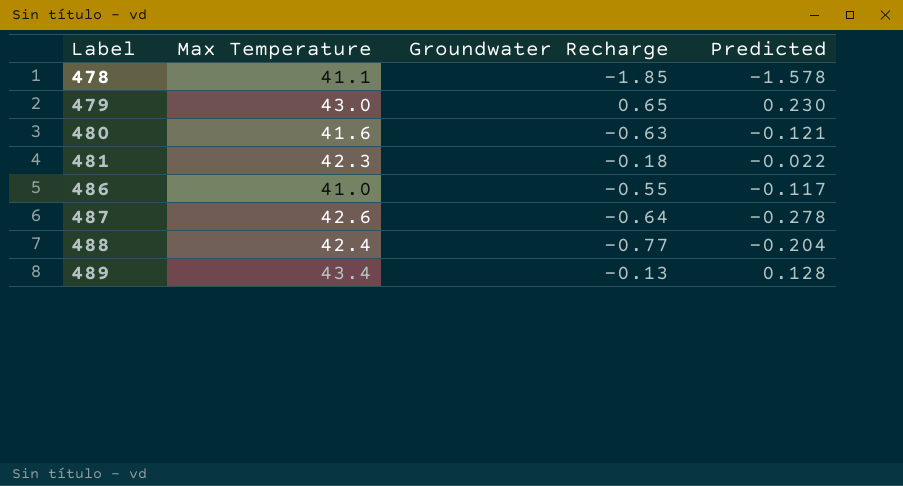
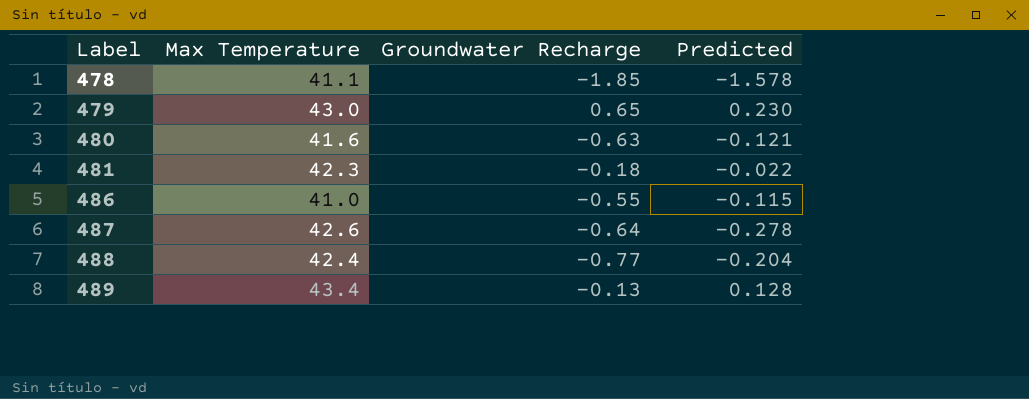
486 | Predicted: -0.117 -> -0.115

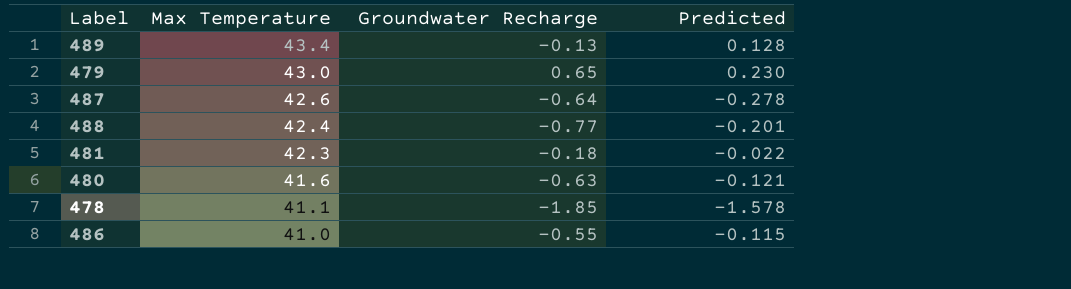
row order: Label ascending -> Max Temperature descending
488 | Predicted: -0.204 -> -0.201

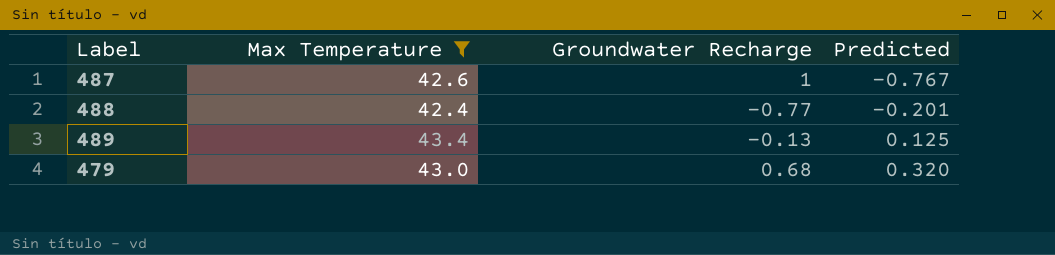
filter: none -> Max Temperature >= 42.4
row order: Max Temperature descending -> Predicted ascending
487 | Groundwater Recharge: -0.64 -> 1
487 | Predicted: -0.278 -> -0.767
489 | Predicted: 0.128 -> 0.125
479 | Groundwater Recharge: 0.65 -> 0.68
479 | Predicted: 0.230 -> 0.320

